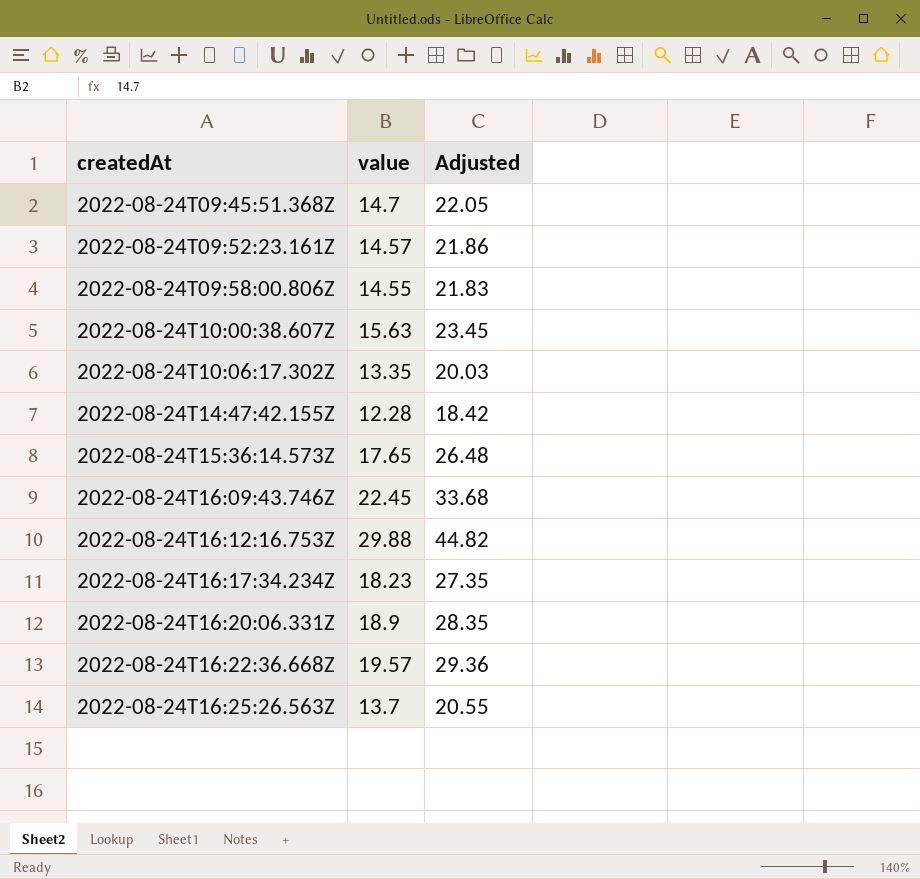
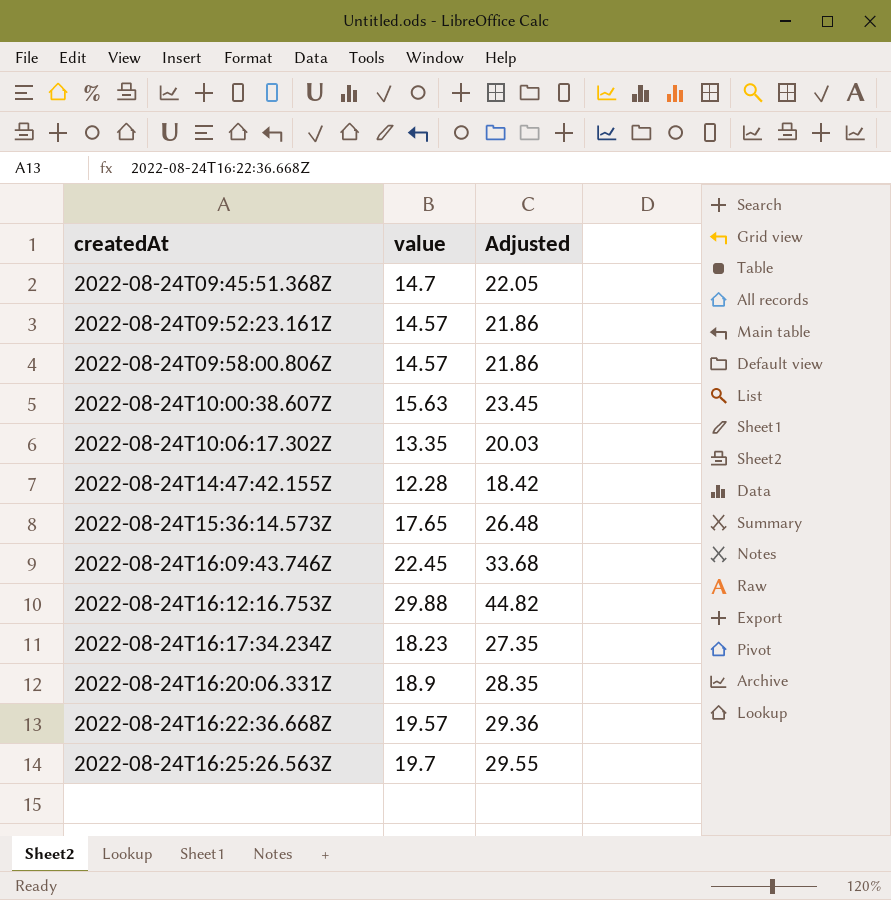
2022-08-24T09:58:00.806Z | value: 14.55 -> 14.57
2022-08-24T09:58:00.806Z | Adjusted: 21.83 -> 21.86
2022-08-24T16:25:26.563Z | value: 13.7 -> 19.7
2022-08-24T16:25:26.563Z | Adjusted: 20.55 -> 29.55

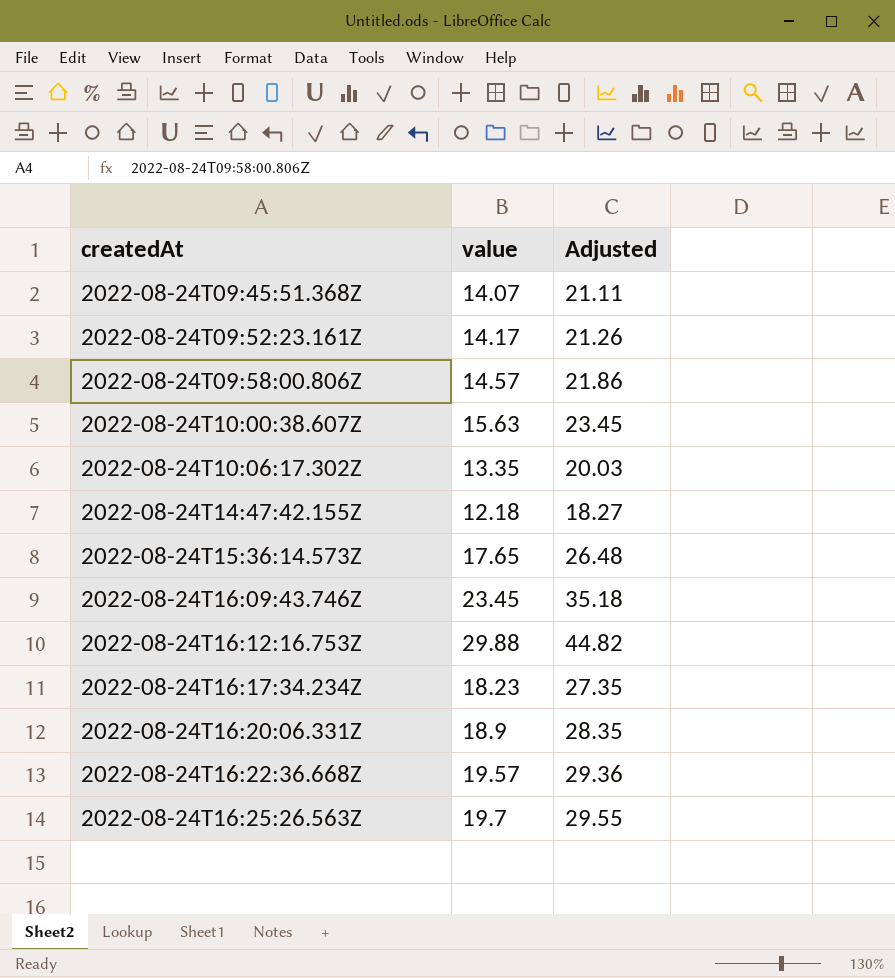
2022-08-24T09:45:51.368Z | value: 14.7 -> 14.07
2022-08-24T09:45:51.368Z | Adjusted: 22.05 -> 21.11
2022-08-24T09:52:23.161Z | value: 14.57 -> 14.17
2022-08-24T09:52:23.161Z | Adjusted: 21.86 -> 21.26
2022-08-24T14:47:42.155Z | value: 12.28 -> 12.18
2022-08-24T14:47:42.155Z | Adjusted: 18.42 -> 18.27
2022-08-24T16:09:43.746Z | value: 22.45 -> 23.45
2022-08-24T16:09:43.746Z | Adjusted: 33.68 -> 35.18

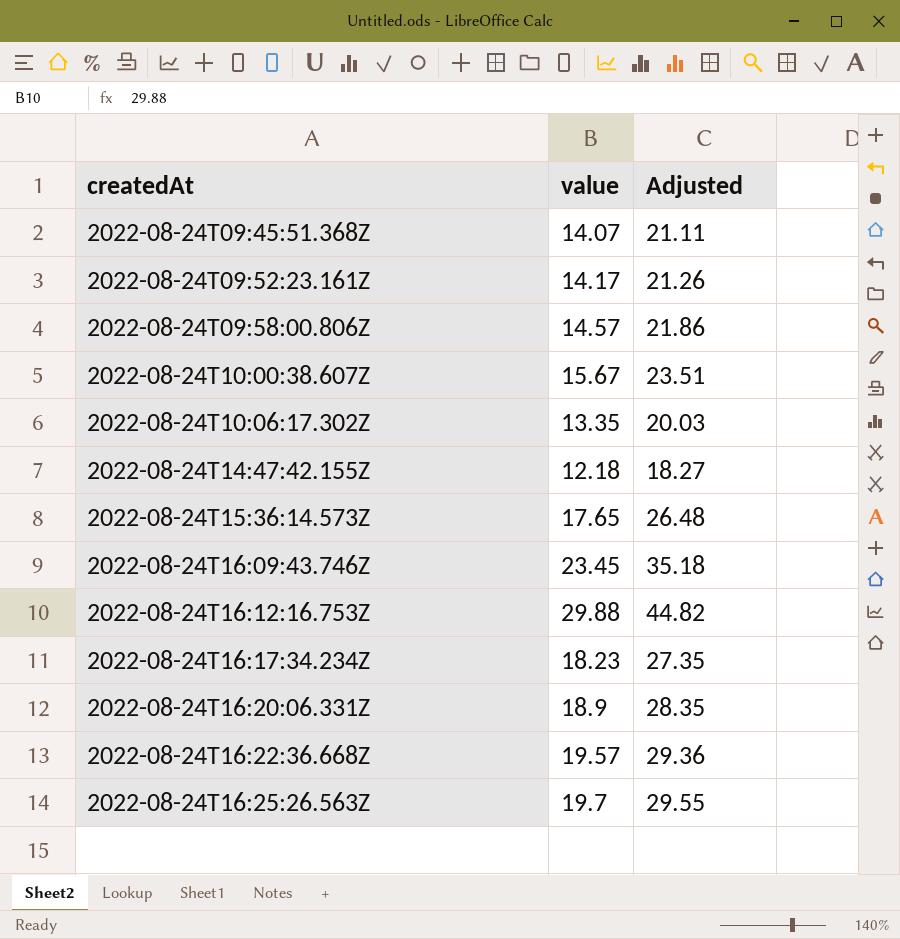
2022-08-24T10:00:38.607Z | value: 15.63 -> 15.67
2022-08-24T10:00:38.607Z | Adjusted: 23.45 -> 23.51

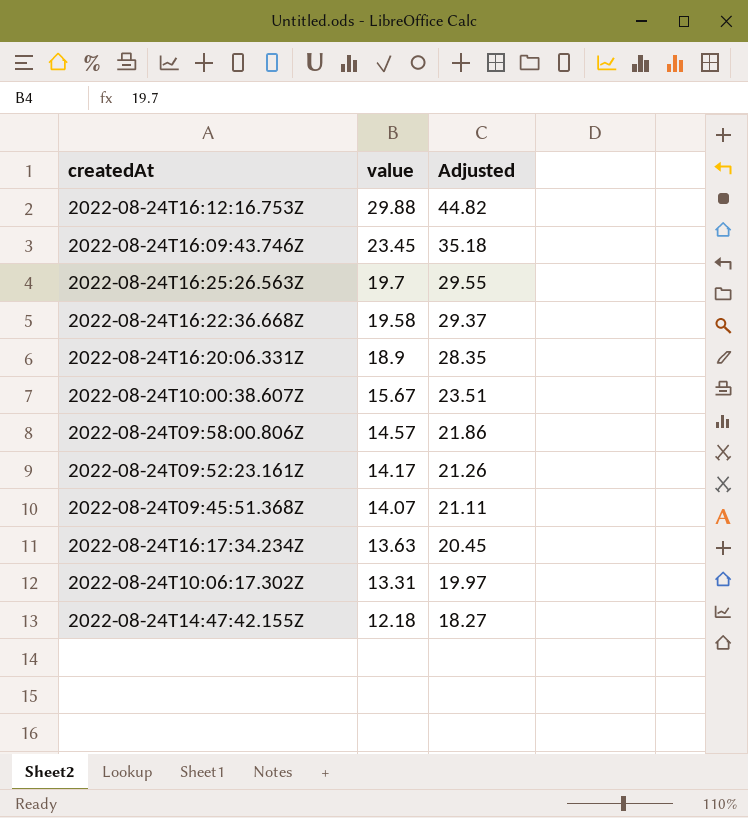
row order: createdAt ascending -> value descending
row 2022-08-24T15:36:14.573Z: 17.65 | 26.48 -> none
2022-08-24T16:22:36.668Z | value: 19.57 -> 19.58
2022-08-24T16:22:36.668Z | Adjusted: 29.36 -> 29.37
2022-08-24T16:17:34.234Z | value: 18.23 -> 13.63
2022-08-24T16:17:34.234Z | Adjusted: 27.35 -> 20.45
2022-08-24T10:06:17.302Z | value: 13.35 -> 13.31
2022-08-24T10:06:17.302Z | Adjusted: 20.03 -> 19.97

